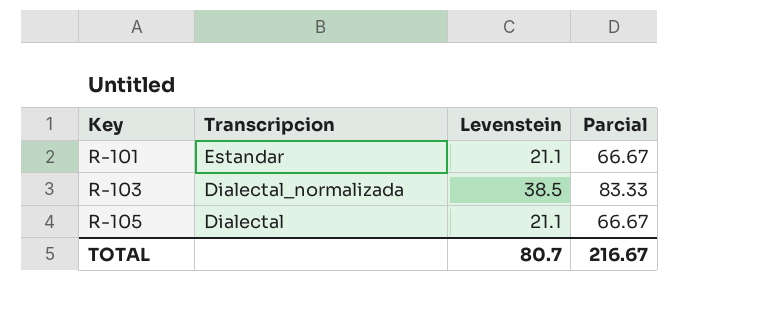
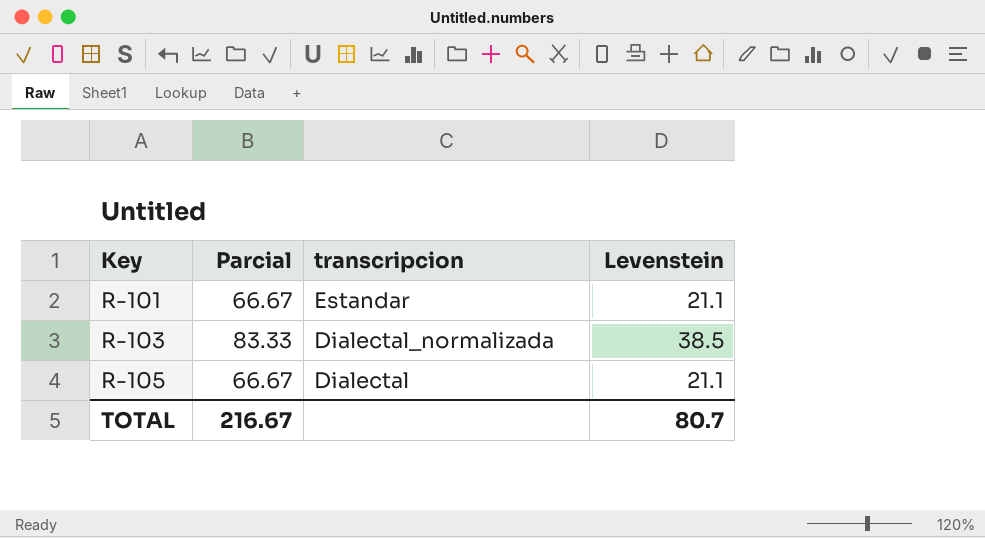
column Parcial | position: 4 -> 2
column name: Transcripcion -> transcripcion

